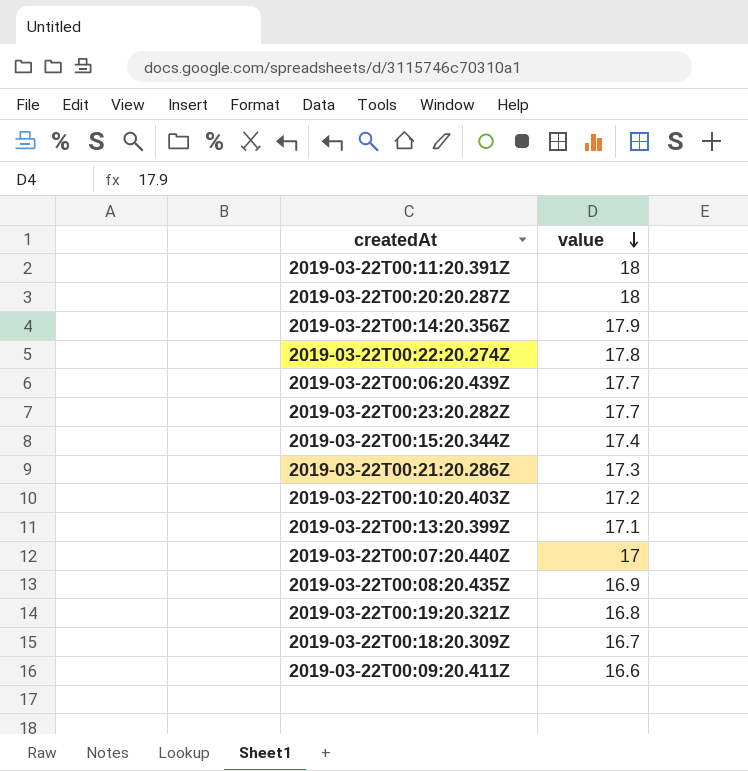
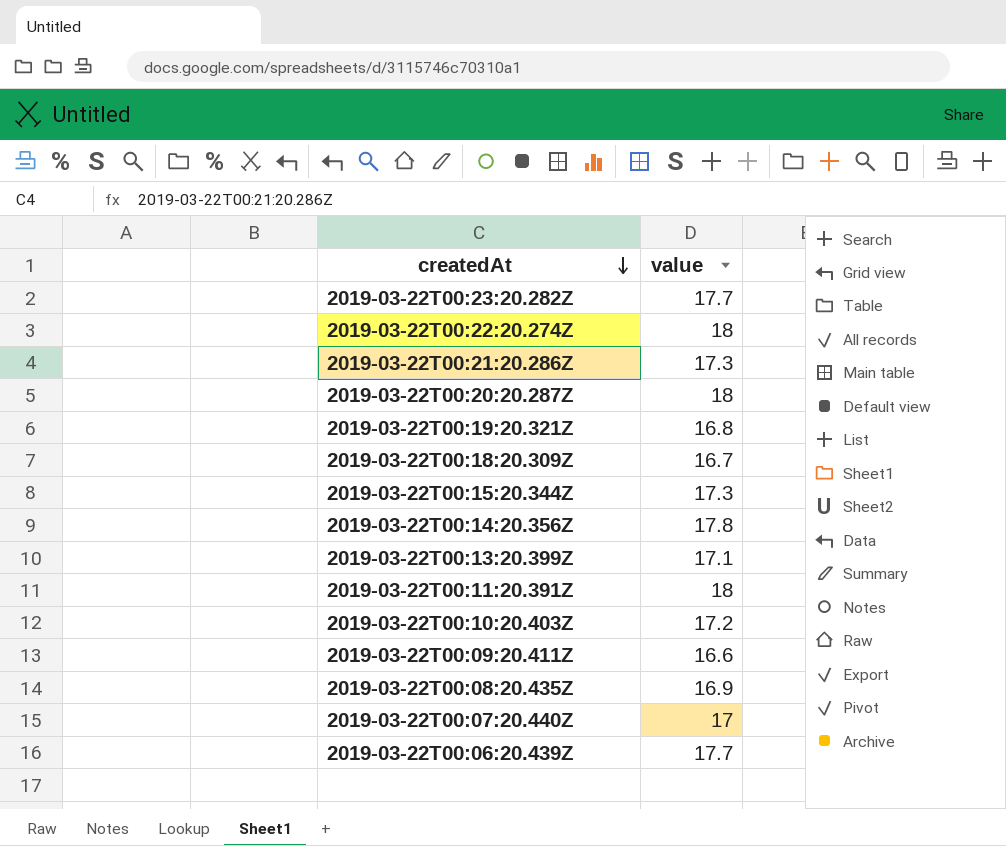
row order: value descending -> createdAt descending
2019-03-22T00:22:20.274Z | value: 17.8 -> 18
2019-03-22T00:15:20.344Z | value: 17.4 -> 17.3
2019-03-22T00:14:20.356Z | value: 17.9 -> 17.8

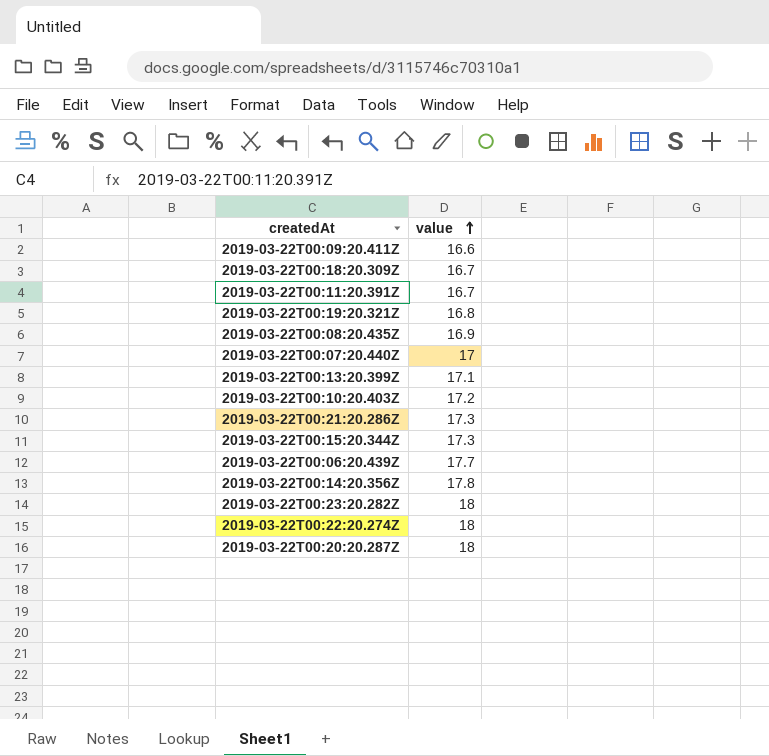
row order: createdAt descending -> value ascending
2019-03-22T00:11:20.391Z | value: 18 -> 16.7
2019-03-22T00:23:20.282Z | value: 17.7 -> 18

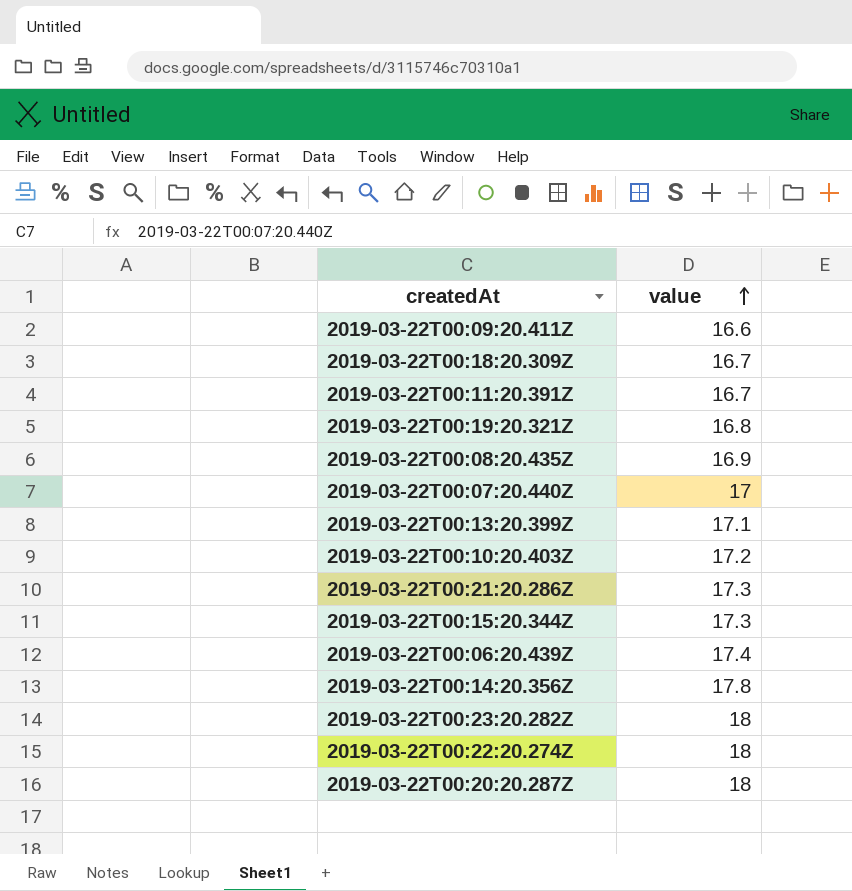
2019-03-22T00:06:20.439Z | value: 17.7 -> 17.4

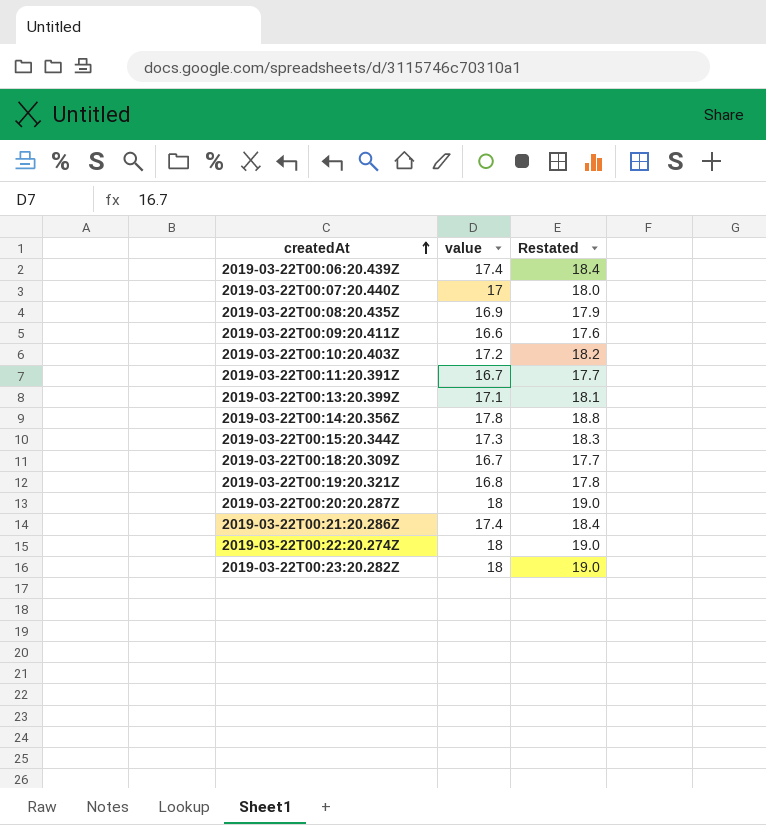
row order: value ascending -> createdAt ascending
column Restated | formula: none -> [value] + 1
2019-03-22T00:21:20.286Z | value: 17.3 -> 17.4

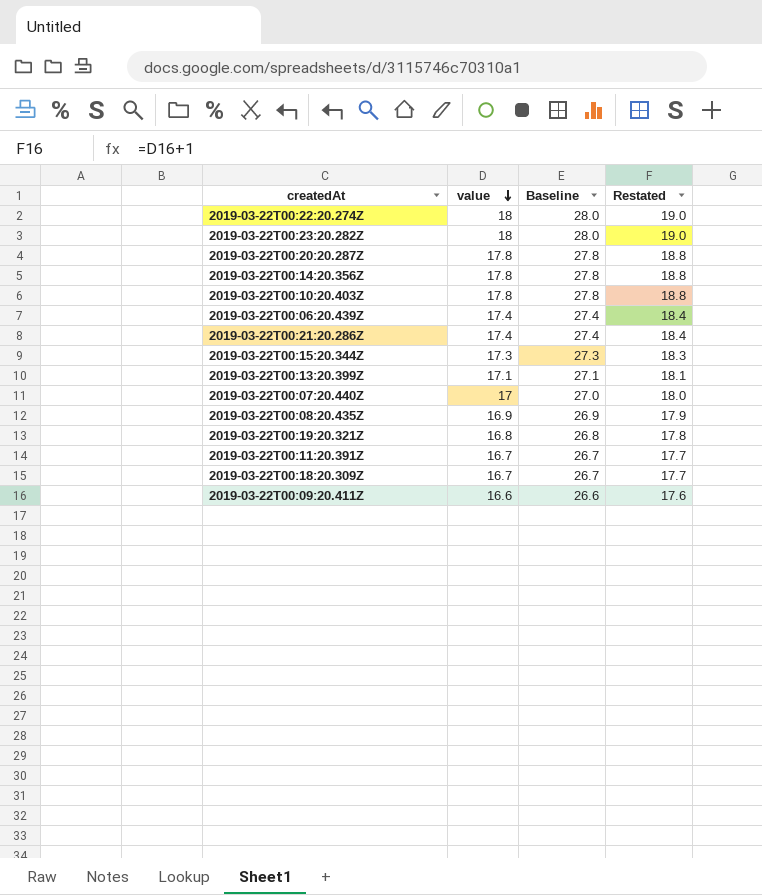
row order: createdAt ascending -> value descending
column Baseline | formula: none -> [value] + 10
2019-03-22T00:20:20.287Z | value: 18 -> 17.8
2019-03-22T00:20:20.287Z | Restated: 19.0 -> 18.8
2019-03-22T00:10:20.403Z | value: 17.2 -> 17.8
2019-03-22T00:10:20.403Z | Restated: 18.2 -> 18.8

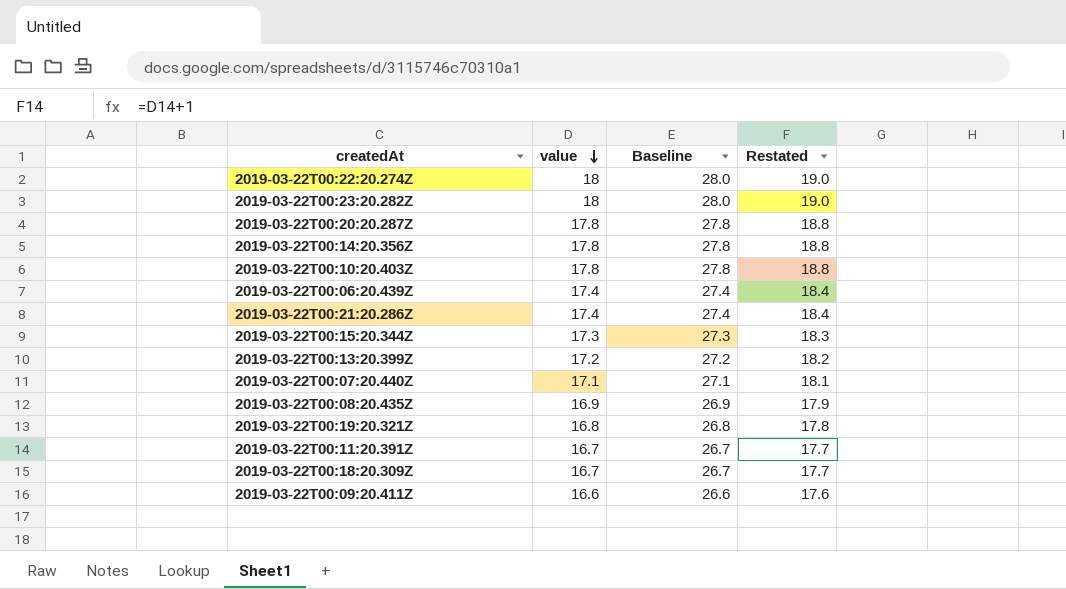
2019-03-22T00:13:20.399Z | value: 17.1 -> 17.2
2019-03-22T00:13:20.399Z | Baseline: 27.1 -> 27.2
2019-03-22T00:13:20.399Z | Restated: 18.1 -> 18.2
2019-03-22T00:07:20.440Z | value: 17 -> 17.1
2019-03-22T00:07:20.440Z | Baseline: 27.0 -> 27.1
2019-03-22T00:07:20.440Z | Restated: 18.0 -> 18.1

